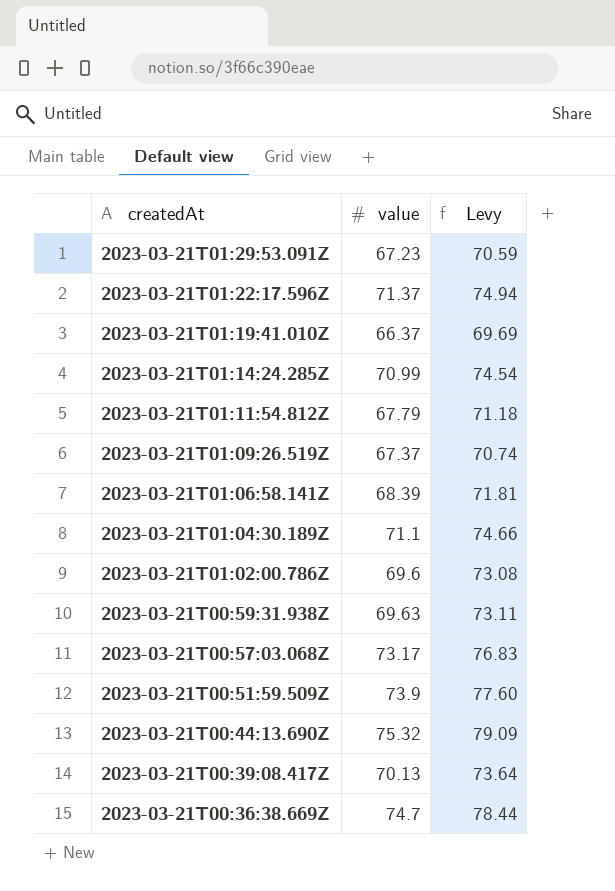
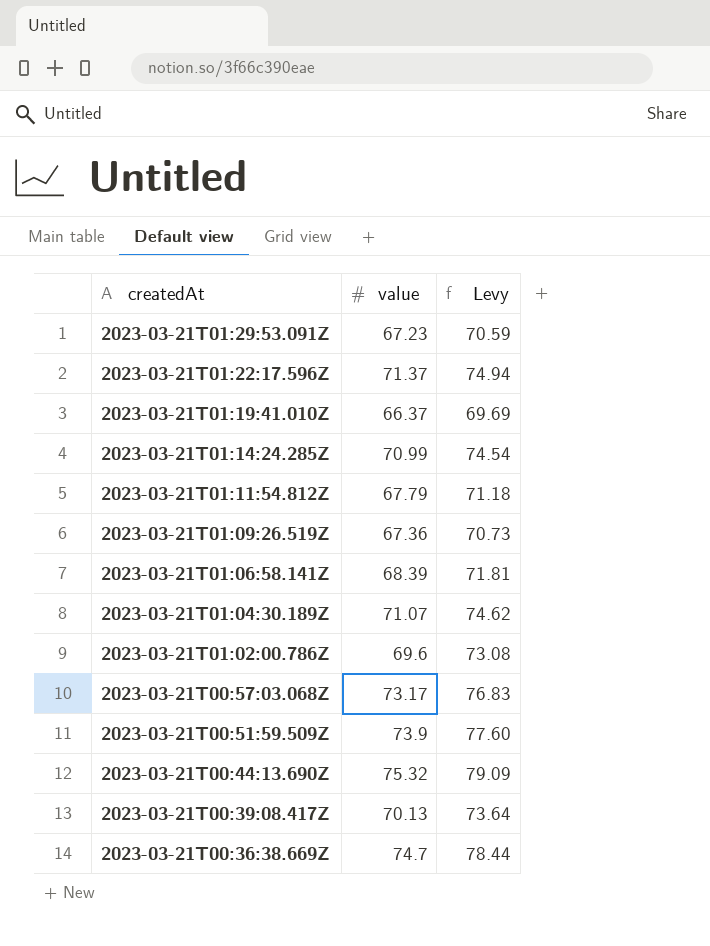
row 2023-03-21T00:59:31.938Z: 69.63 | 73.11 -> none
2023-03-21T01:09:26.519Z | value: 67.37 -> 67.36
2023-03-21T01:09:26.519Z | Levy: 70.74 -> 70.73
2023-03-21T01:04:30.189Z | value: 71.1 -> 71.07
2023-03-21T01:04:30.189Z | Levy: 74.66 -> 74.62

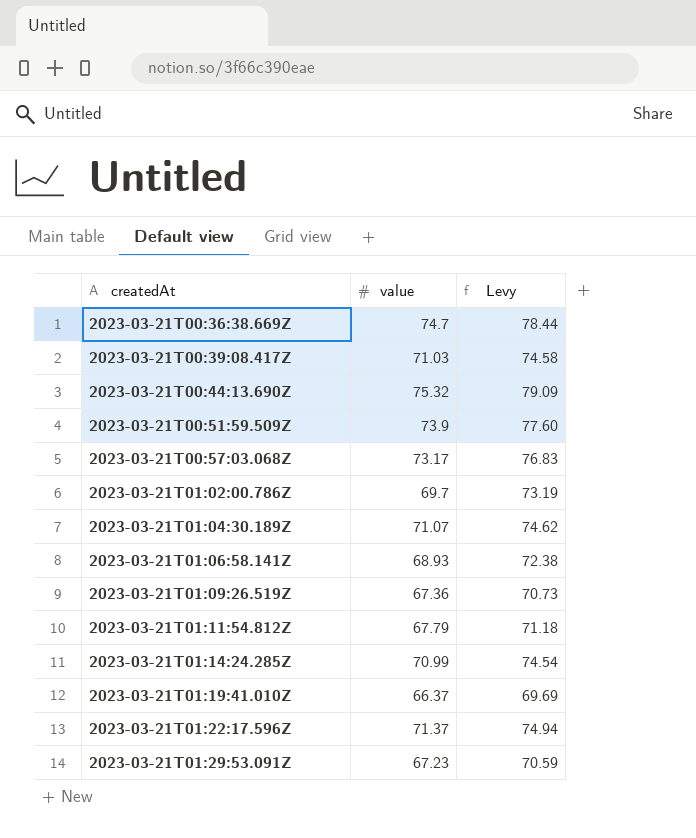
row order: createdAt descending -> createdAt ascending
2023-03-21T00:39:08.417Z | value: 70.13 -> 71.03
2023-03-21T00:39:08.417Z | Levy: 73.64 -> 74.58
2023-03-21T01:02:00.786Z | value: 69.6 -> 69.7
2023-03-21T01:02:00.786Z | Levy: 73.08 -> 73.19
2023-03-21T01:06:58.141Z | value: 68.39 -> 68.93
2023-03-21T01:06:58.141Z | Levy: 71.81 -> 72.38

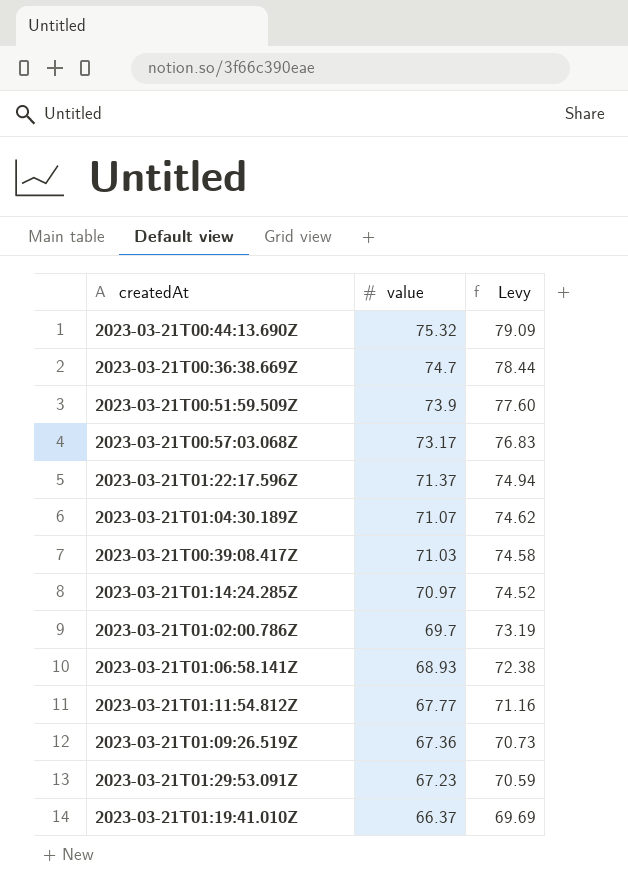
row order: createdAt ascending -> value descending
2023-03-21T01:14:24.285Z | value: 70.99 -> 70.97
2023-03-21T01:14:24.285Z | Levy: 74.54 -> 74.52
2023-03-21T01:11:54.812Z | value: 67.79 -> 67.77
2023-03-21T01:11:54.812Z | Levy: 71.18 -> 71.16

